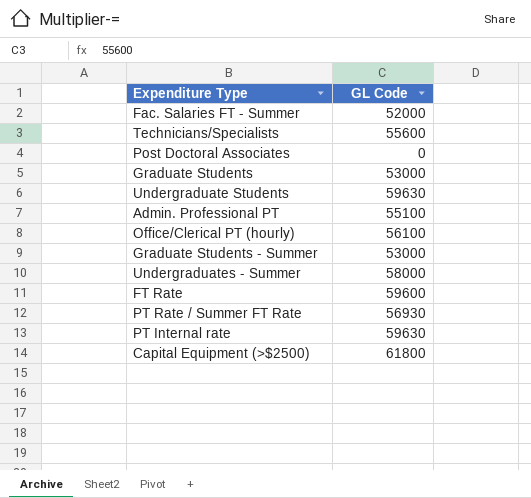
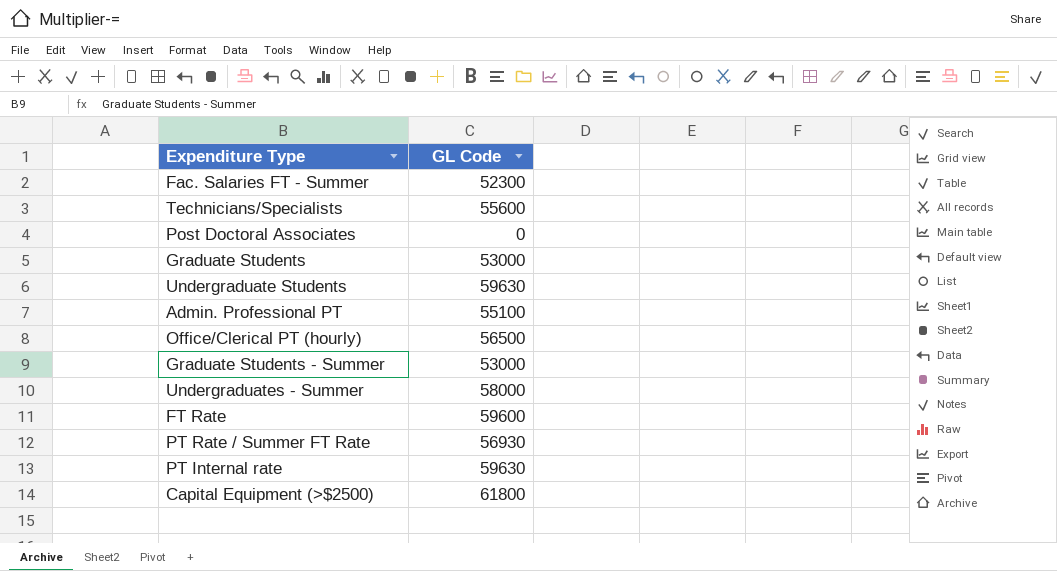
Fac. Salaries FT - Summer | GL Code: 52000 -> 52300
Office/Clerical PT (hourly) | GL Code: 56100 -> 56500

